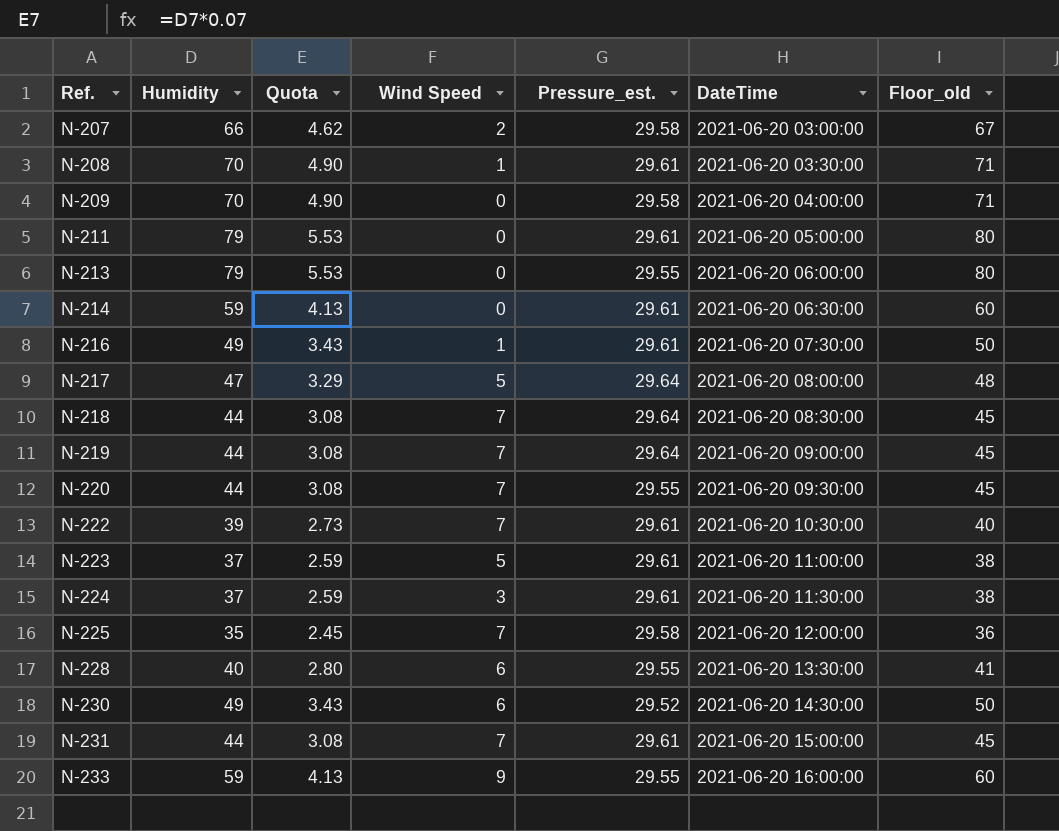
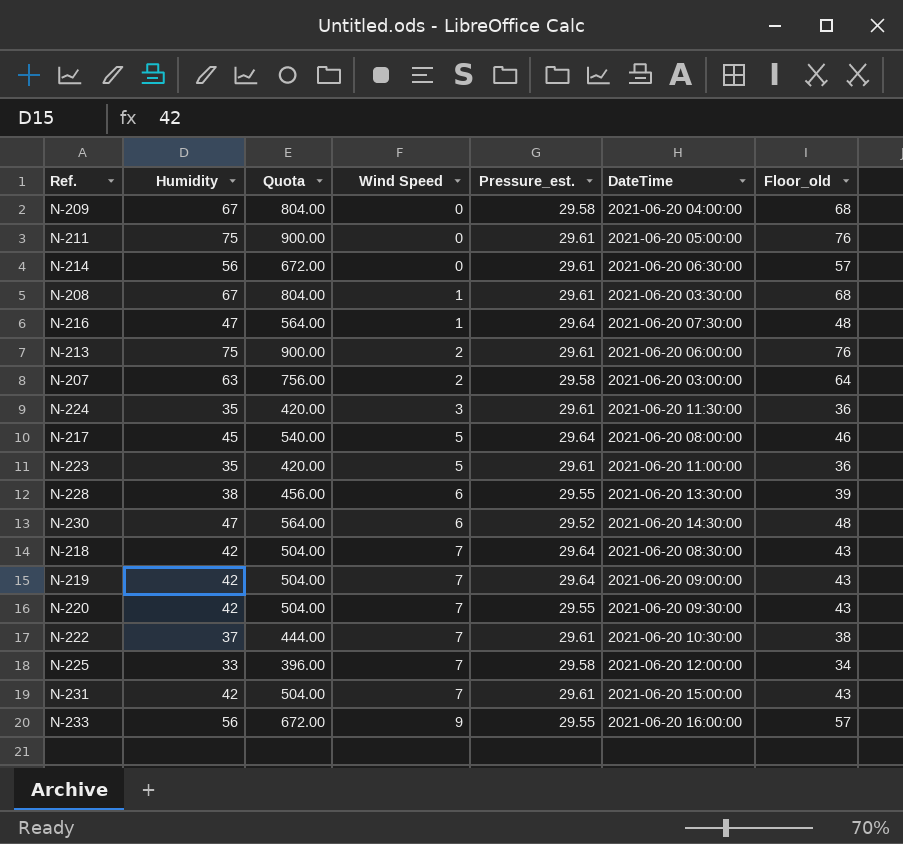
row order: Ref. ascending -> Wind Speed ascending
column Quota | formula: [Humidity] * 0.07 -> [Humidity] * 12
N-209 | Humidity: 70 -> 67
N-209 | Floor_old: 71 -> 68
N-211 | Humidity: 79 -> 75
N-211 | Floor_old: 80 -> 76
N-214 | Humidity: 59 -> 56
N-214 | Floor_old: 60 -> 57
N-208 | Humidity: 70 -> 67
N-208 | Floor_old: 71 -> 68
N-216 | Humidity: 49 -> 47
N-216 | Pressure_est.: 29.61 -> 29.64
N-216 | Floor_old: 50 -> 48
N-213 | Humidity: 79 -> 75
N-213 | Wind Speed: 0 -> 2
N-213 | Pressure_est.: 29.55 -> 29.61
N-213 | Floor_old: 80 -> 76
N-207 | Humidity: 66 -> 63
N-207 | Floor_old: 67 -> 64
N-224 | Humidity: 37 -> 35
N-224 | Floor_old: 38 -> 36
N-217 | Humidity: 47 -> 45
N-217 | Floor_old: 48 -> 46
N-223 | Humidity: 37 -> 35
N-223 | Floor_old: 38 -> 36
N-228 | Humidity: 40 -> 38
N-228 | Floor_old: 41 -> 39
N-230 | Humidity: 49 -> 47
N-230 | Floor_old: 50 -> 48
N-218 | Humidity: 44 -> 42
N-218 | Floor_old: 45 -> 43
N-219 | Humidity: 44 -> 42
N-219 | Floor_old: 45 -> 43
N-220 | Humidity: 44 -> 42
N-220 | Floor_old: 45 -> 43
N-222 | Humidity: 39 -> 37
N-222 | Floor_old: 40 -> 38
N-225 | Humidity: 35 -> 33
N-225 | Floor_old: 36 -> 34
N-231 | Humidity: 44 -> 42
N-231 | Floor_old: 45 -> 43
N-233 | Humidity: 59 -> 56
N-233 | Floor_old: 60 -> 57

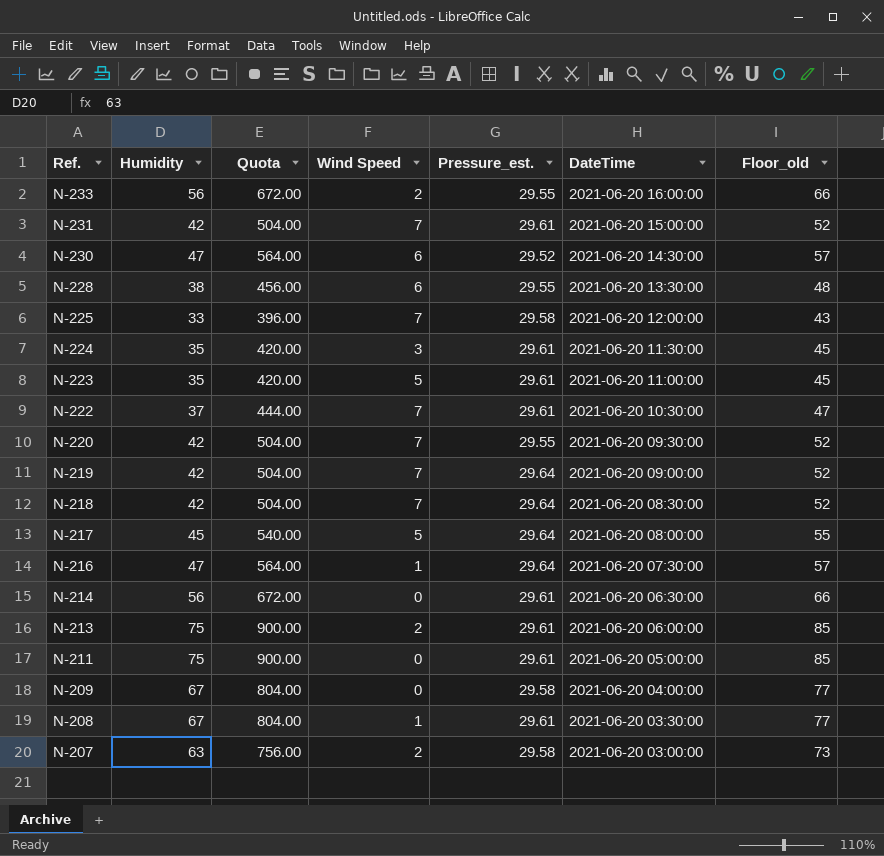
row order: Wind Speed ascending -> Ref. descending
column Floor_old | formula: [Humidity] + 1 -> [Humidity] + 10
N-233 | Wind Speed: 9 -> 2

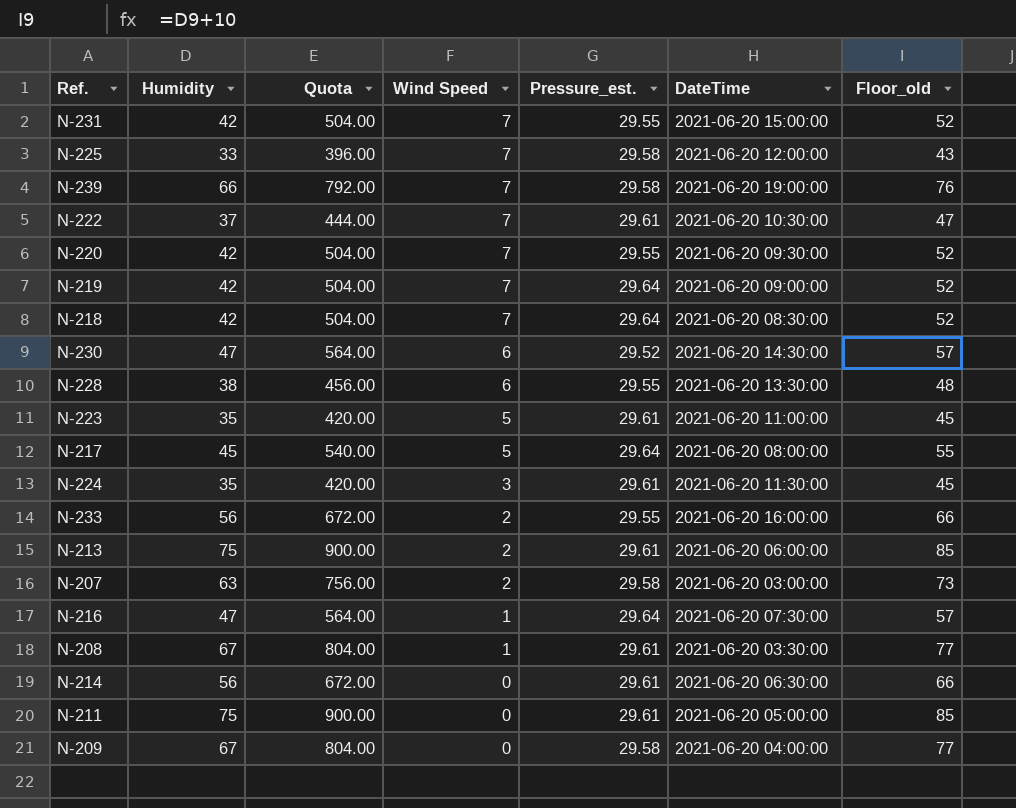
row order: Ref. descending -> Wind Speed descending
N-231 | Pressure_est.: 29.61 -> 29.55
row N-239: none -> 66 | 792.00 | 7 | 29.58 | 2021-06-20 19:00:00 | 76

